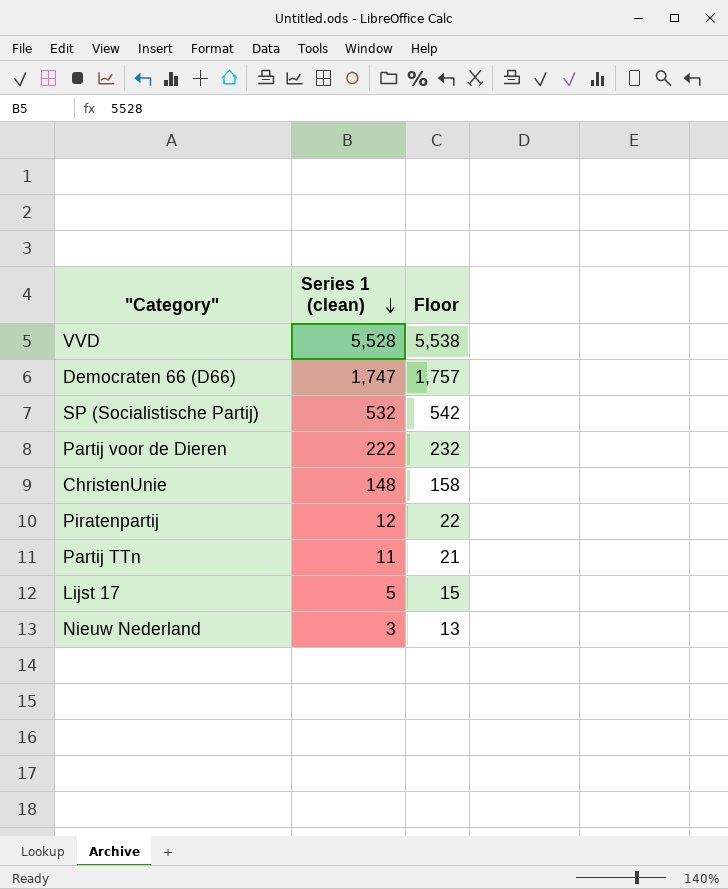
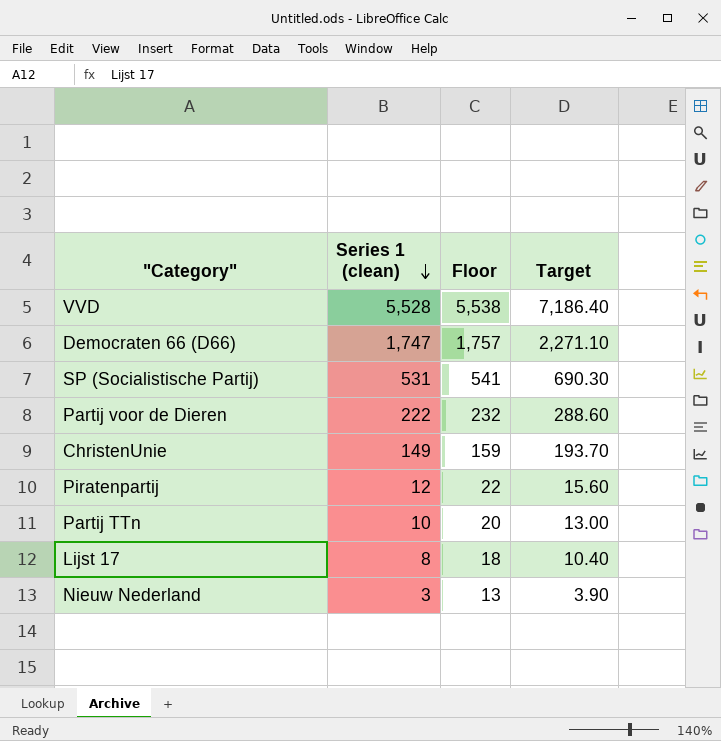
column Target | formula: none -> [Series 1 (clean)] * 1.3
SP (Socialistische Partij) | Series 1 (clean): 532 -> 531
SP (Socialistische Partij) | Floor: 542 -> 541
ChristenUnie | Series 1 (clean): 148 -> 149
ChristenUnie | Floor: 158 -> 159
Partij TTn | Series 1 (clean): 11 -> 10
Partij TTn | Floor: 21 -> 20
Lijst 17 | Series 1 (clean): 5 -> 8
Lijst 17 | Floor: 15 -> 18

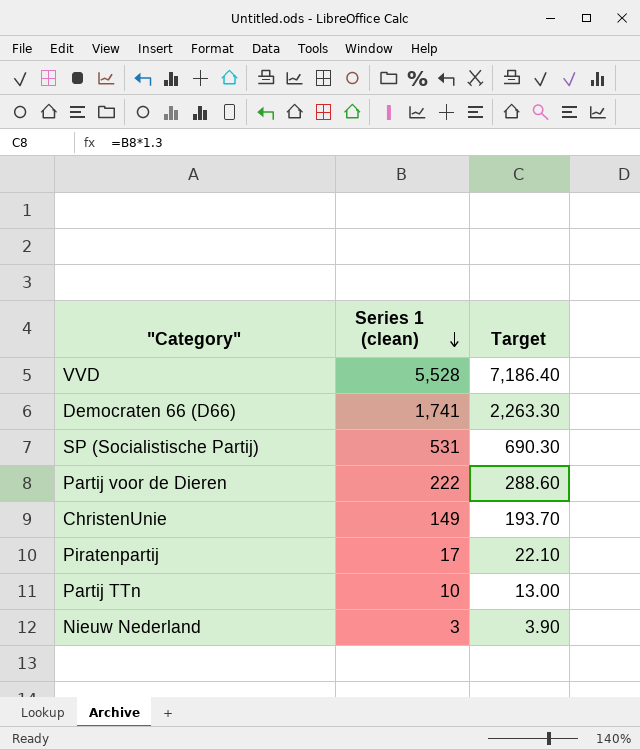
column Floor | formula: [Series 1 (clean)] + 10 -> none
row Lijst 17: 8 | 18 | 10.40 -> none
Democraten 66 (D66) | Series 1 (clean): 1,747 -> 1,741
Democraten 66 (D66) | Target: 2,271.10 -> 2,263.30
Piratenpartij | Series 1 (clean): 12 -> 17
Piratenpartij | Target: 15.60 -> 22.10

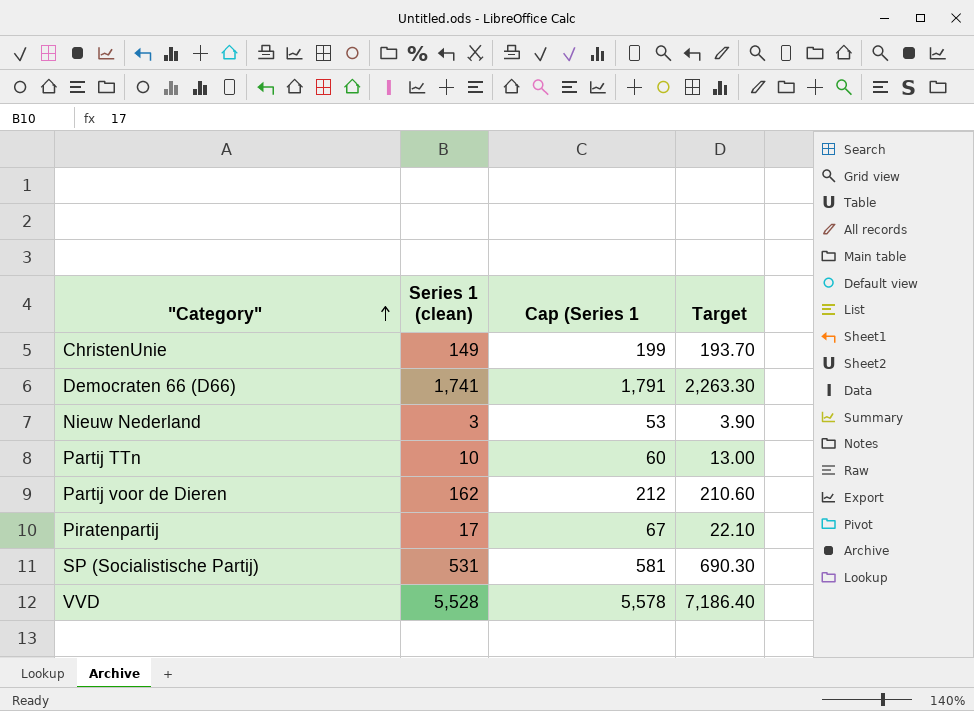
row order: Series 1 (clean) descending -> "Category" ascending
column Cap (Series 1 | formula: none -> [Series 1 (clean)] + 50
Partij voor de Dieren | Series 1 (clean): 222 -> 162
Partij voor de Dieren | Target: 288.60 -> 210.60

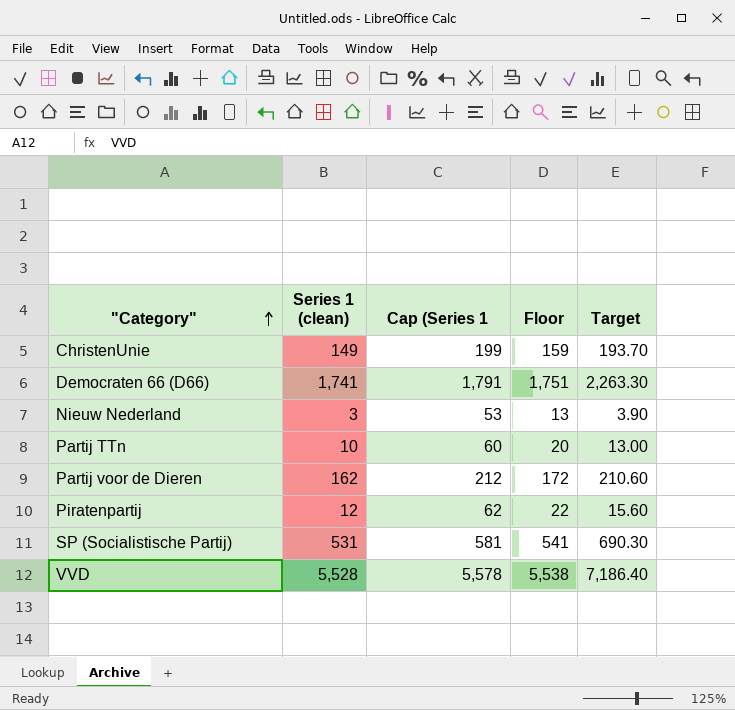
column Floor | formula: none -> [Series 1 (clean)] + 10
Piratenpartij | Series 1 (clean): 17 -> 12
Piratenpartij | Cap (Series 1: 67 -> 62
Piratenpartij | Target: 22.10 -> 15.60

